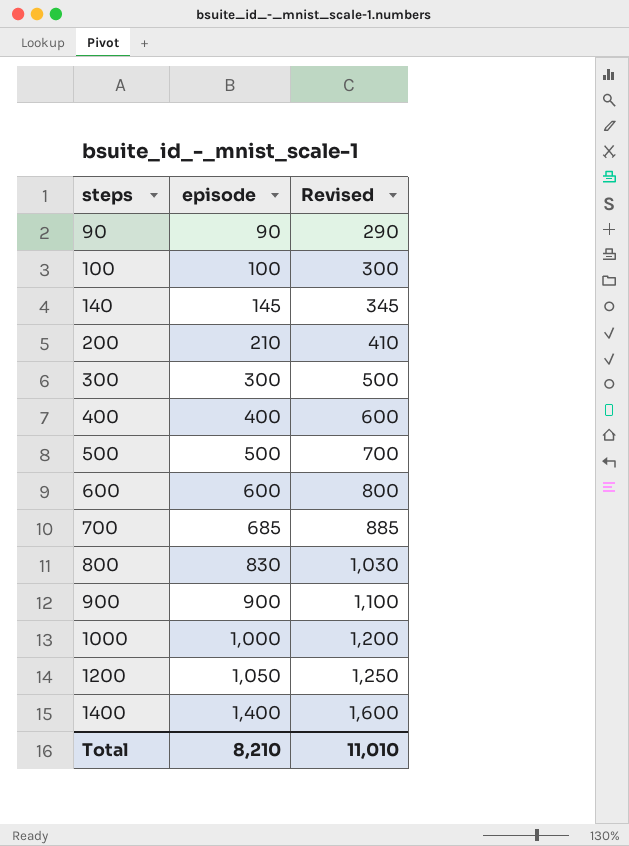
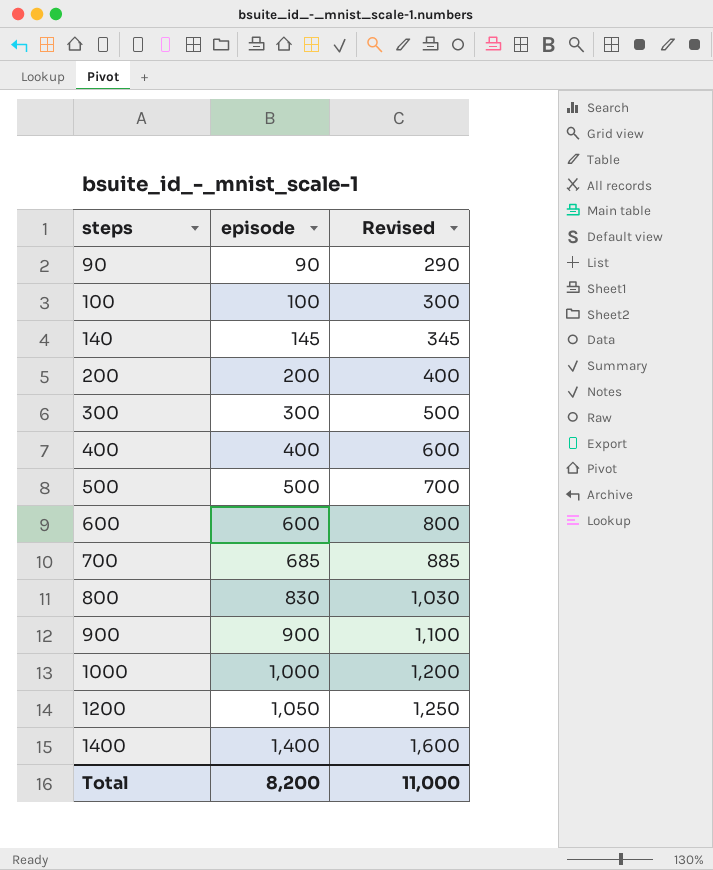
200 | episode: 210 -> 200
200 | Revised: 410 -> 400
Total | episode: 8,210 -> 8,200
Total | Revised: 11,010 -> 11,000

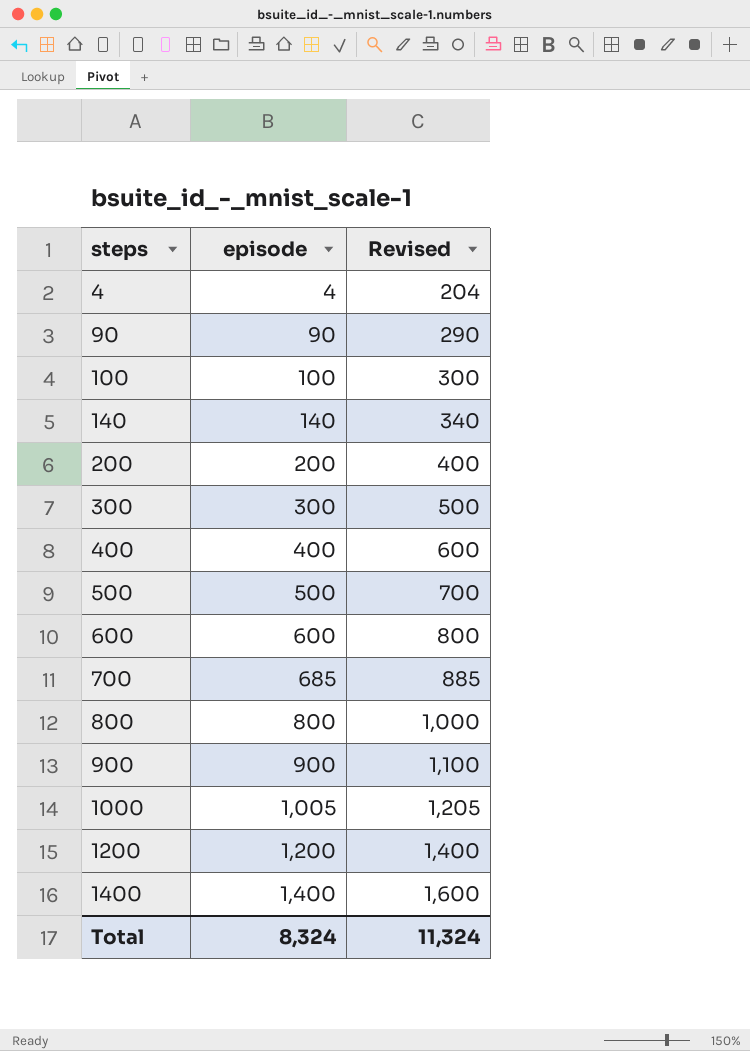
row 4: none -> 4 | 204
140 | episode: 145 -> 140
140 | Revised: 345 -> 340
800 | episode: 830 -> 800
800 | Revised: 1,030 -> 1,000
1000 | episode: 1,000 -> 1,005
1000 | Revised: 1,200 -> 1,205
1200 | episode: 1,050 -> 1,200
1200 | Revised: 1,250 -> 1,400
Total | episode: 8,200 -> 8,324
Total | Revised: 11,000 -> 11,324

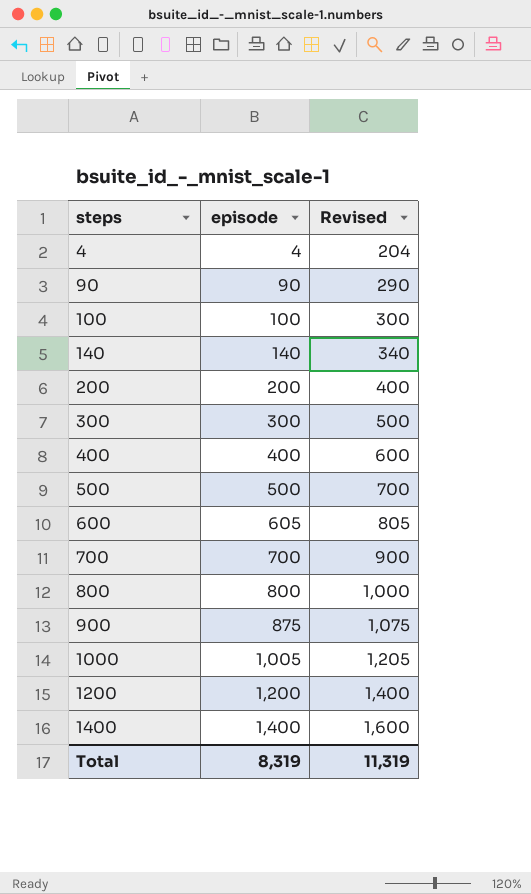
600 | episode: 600 -> 605
600 | Revised: 800 -> 805
700 | episode: 685 -> 700
700 | Revised: 885 -> 900
900 | episode: 900 -> 875
900 | Revised: 1,100 -> 1,075
Total | episode: 8,324 -> 8,319
Total | Revised: 11,324 -> 11,319

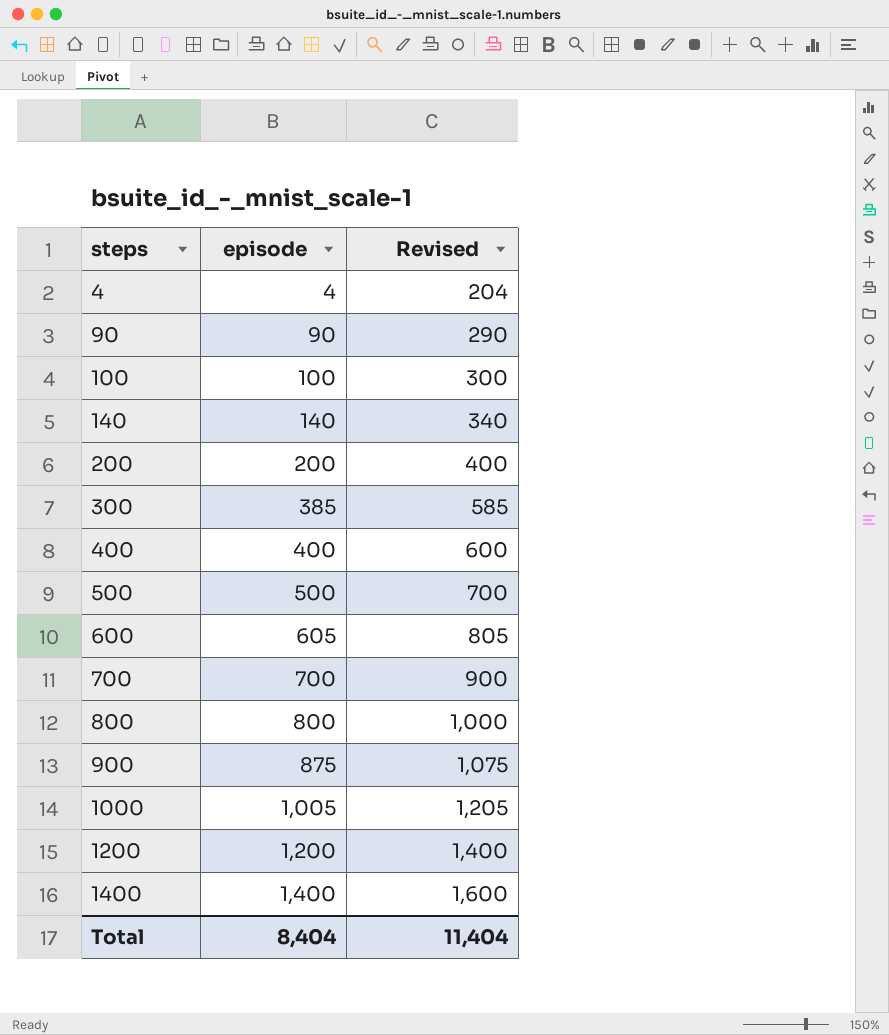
300 | episode: 300 -> 385
300 | Revised: 500 -> 585
Total | episode: 8,319 -> 8,404
Total | Revised: 11,319 -> 11,404

